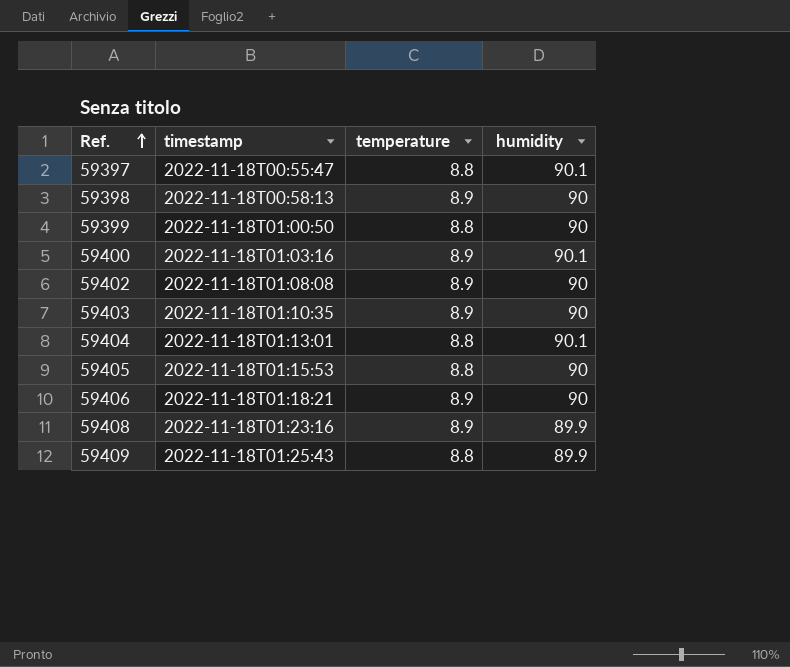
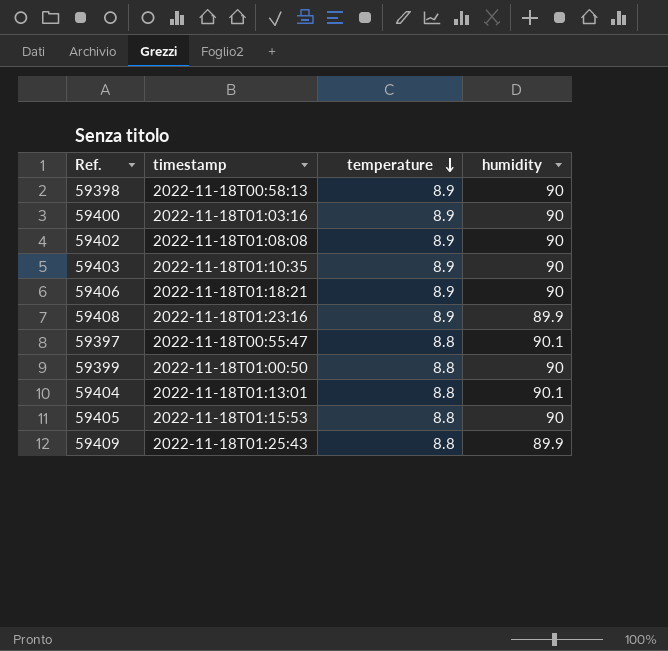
row order: Ref. ascending -> temperature descending
59400 | humidity: 90.1 -> 90

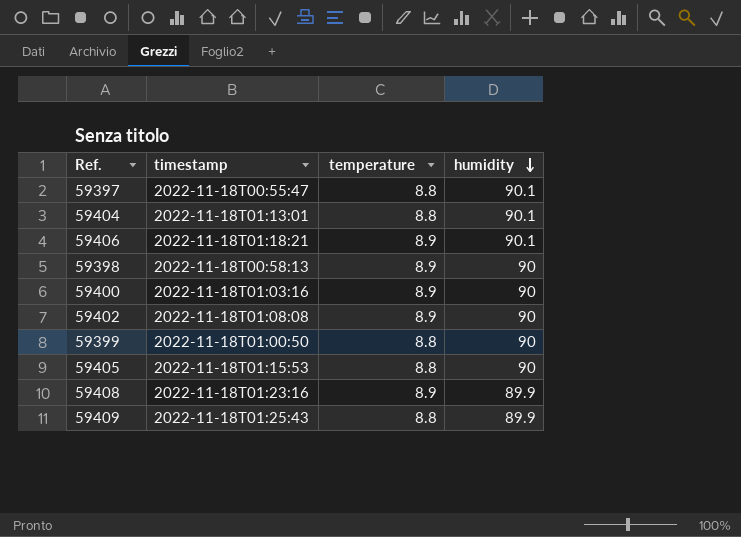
row order: temperature descending -> humidity descending
row 59403: 2022-11-18T01:10:35 | 8.9 | 90 -> none
59406 | humidity: 90 -> 90.1

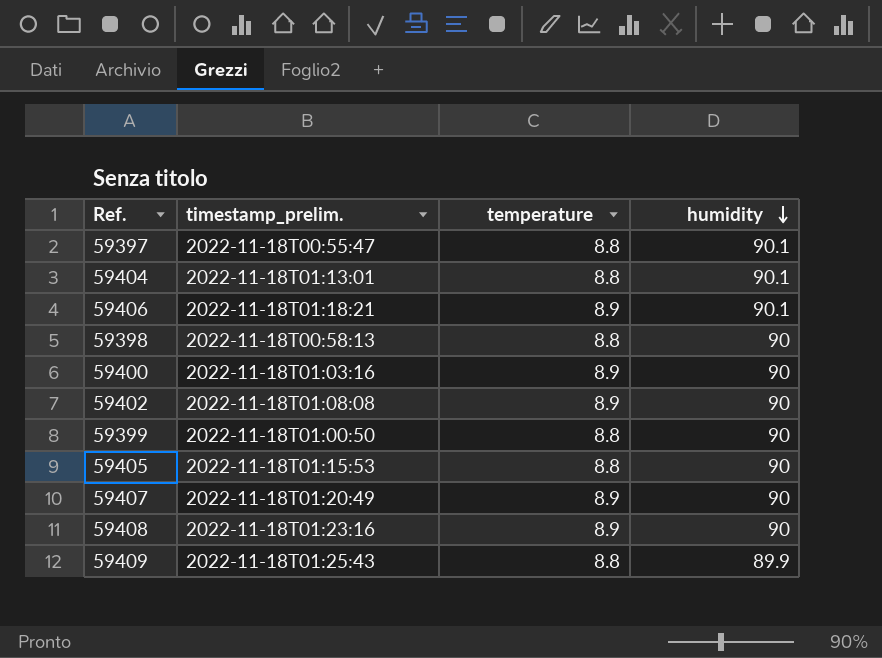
column name: timestamp -> timestamp_prelim.
59398 | temperature: 8.9 -> 8.8
row 59407: none -> 2022-11-18T01:20:49 | 8.9 | 90
59408 | humidity: 89.9 -> 90

